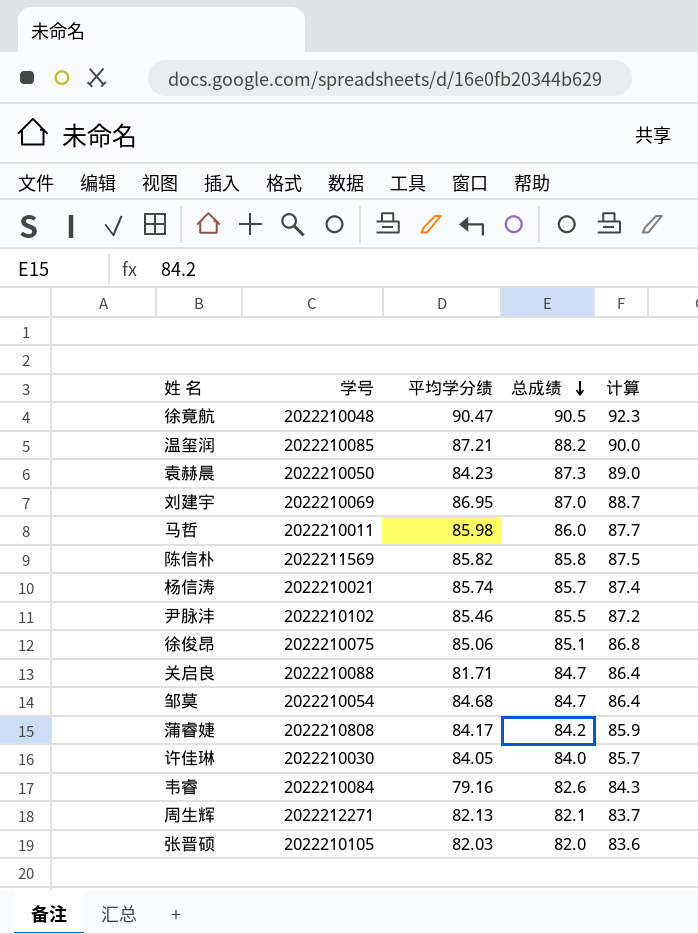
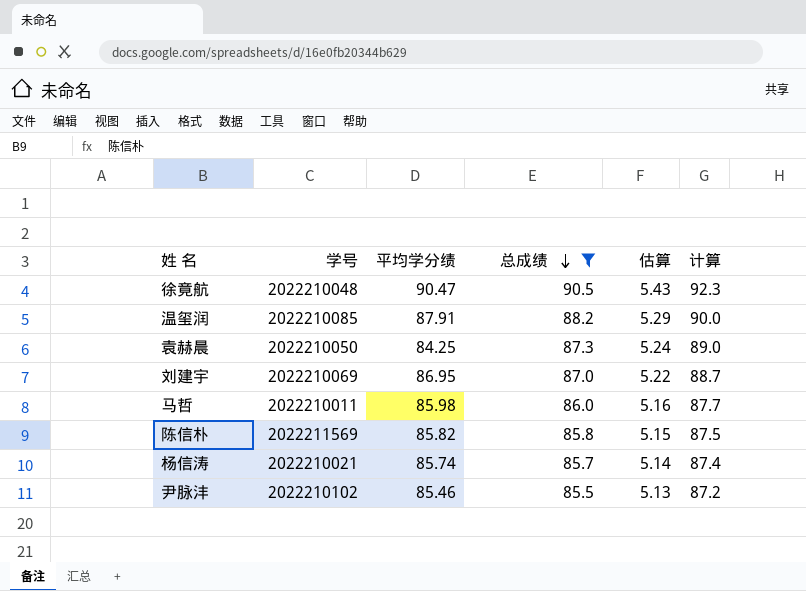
filter: none -> 总成绩 >= 85.5
column 估算 | formula: none -> [总成绩] * 0.06
温玺润 | 平均学分绩: 87.21 -> 87.91
袁赫晨 | 平均学分绩: 84.23 -> 84.25

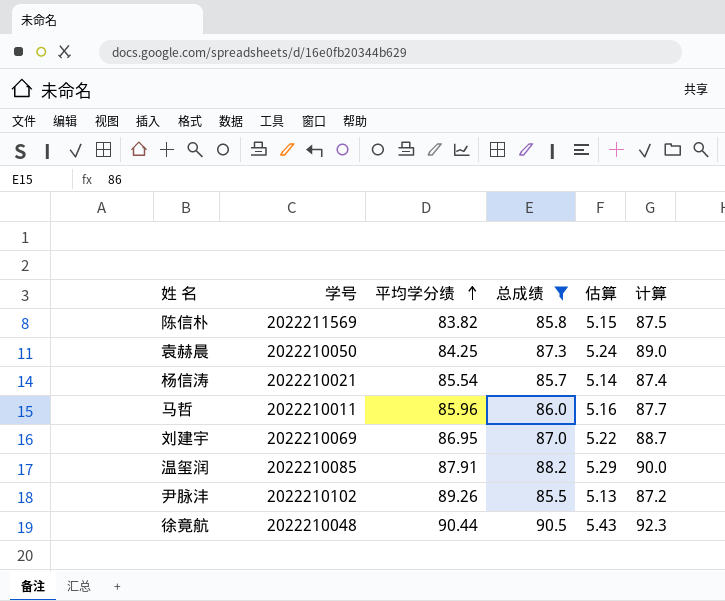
row order: 总成绩 descending -> 平均学分绩 ascending
陈信朴 | 平均学分绩: 85.82 -> 83.82
杨信涛 | 平均学分绩: 85.74 -> 85.54
马哲 | 平均学分绩: 85.98 -> 85.96
尹脉沣 | 平均学分绩: 85.46 -> 89.26
徐竟航 | 平均学分绩: 90.47 -> 90.44

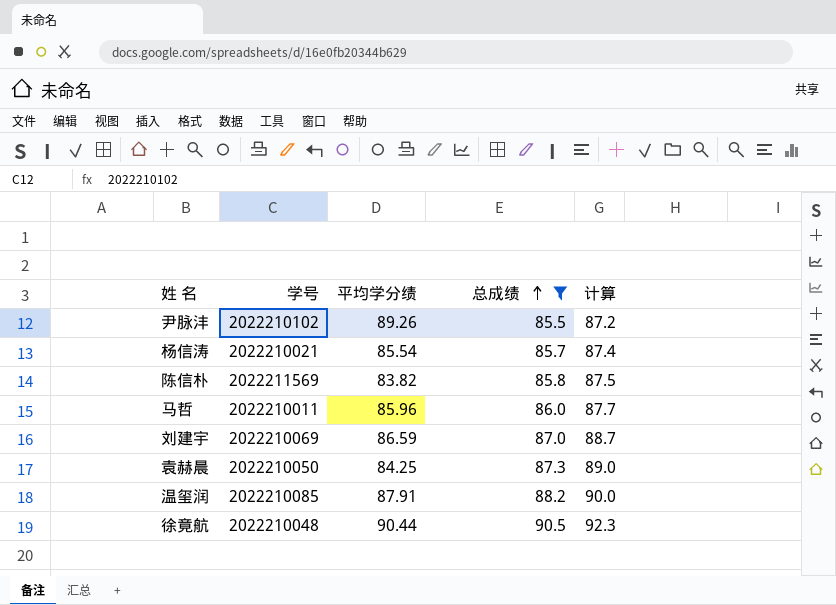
row order: 平均学分绩 ascending -> 总成绩 ascending
column 估算 | formula: [总成绩] * 0.06 -> none
刘建宇 | 平均学分绩: 86.95 -> 86.59

